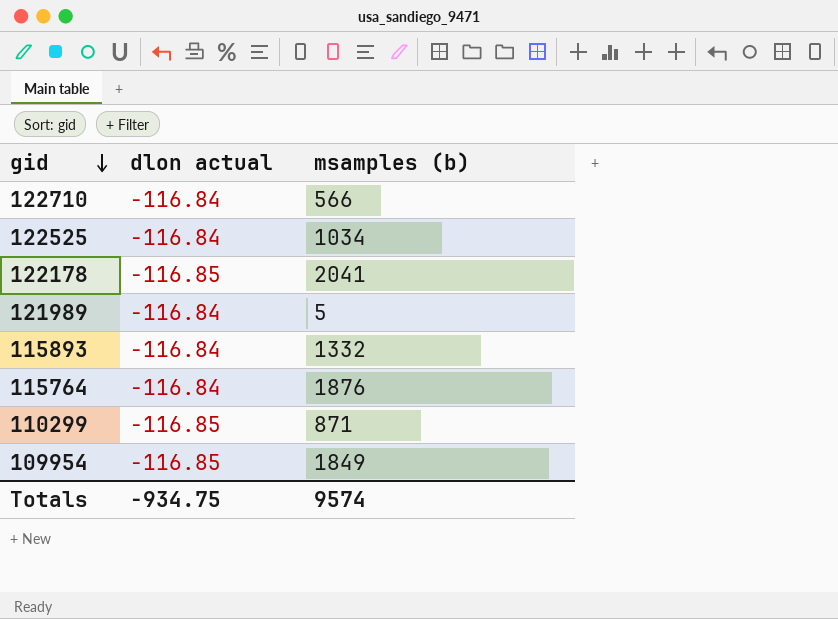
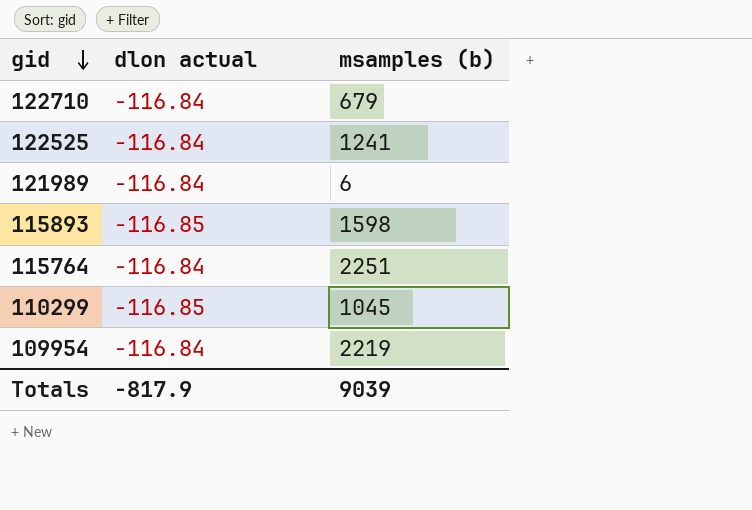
row 122178: -116.85 | 2041 -> none
122710 | msamples (b): 566 -> 679
122525 | msamples (b): 1034 -> 1241
121989 | msamples (b): 5 -> 6
115893 | dlon actual: -116.84 -> -116.85
115893 | msamples (b): 1332 -> 1598
115764 | msamples (b): 1876 -> 2251
110299 | msamples (b): 871 -> 1045
109954 | dlon actual: -116.85 -> -116.84
109954 | msamples (b): 1849 -> 2219
Totals | dlon actual: -934.75 -> -817.9
Totals | msamples (b): 9574 -> 9039

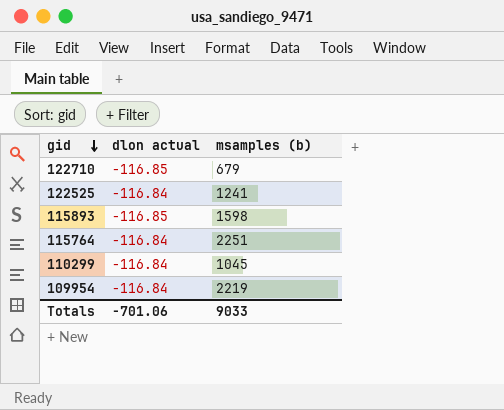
row 121989: -116.84 | 6 -> none
122710 | dlon actual: -116.84 -> -116.85
110299 | dlon actual: -116.85 -> -116.84
Totals | dlon actual: -817.9 -> -701.06
Totals | msamples (b): 9039 -> 9033

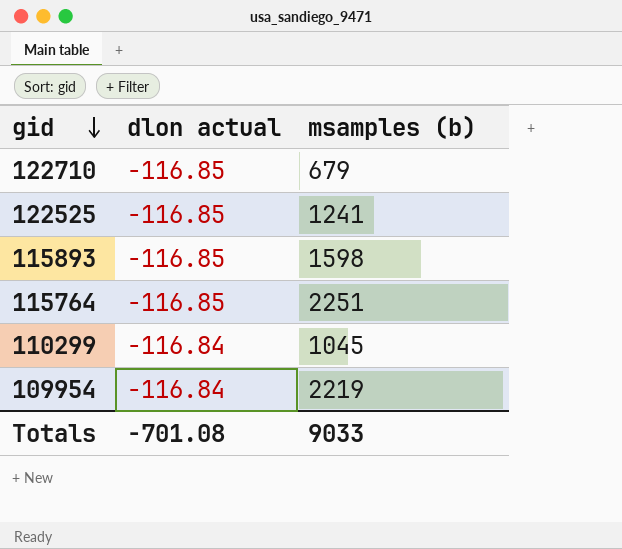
122525 | dlon actual: -116.84 -> -116.85
115764 | dlon actual: -116.84 -> -116.85
Totals | dlon actual: -701.06 -> -701.08

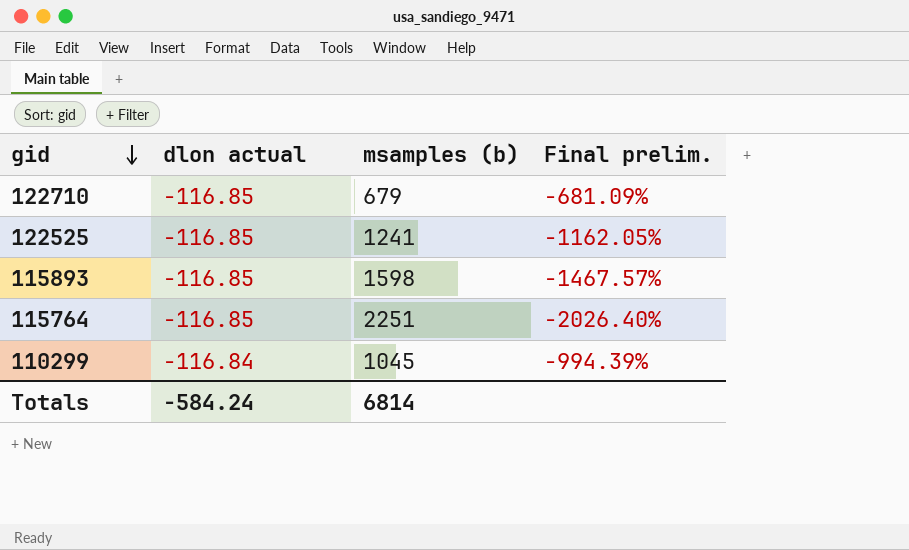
column Final prelim. | formula: none -> ([msamples (b)] - [dlon actual]) / [dlon actual]
row 109954: -116.84 | 2219 -> none
Totals | dlon actual: -701.08 -> -584.24
Totals | msamples (b): 9033 -> 6814

